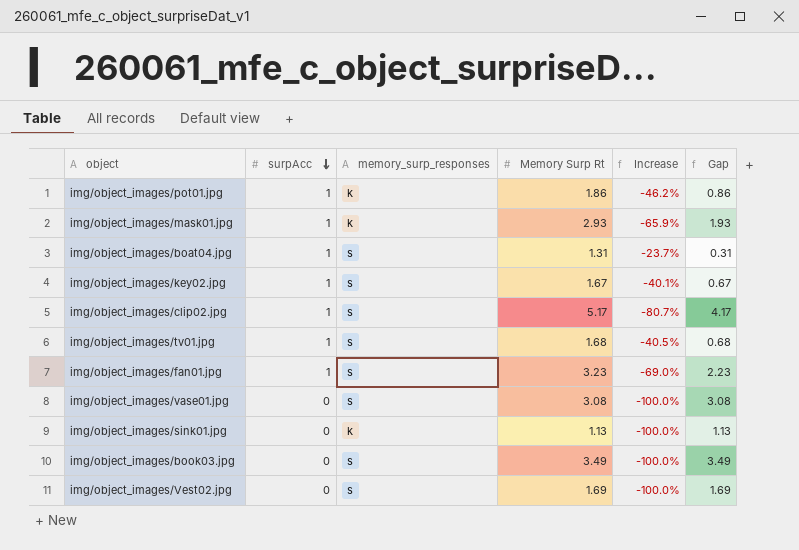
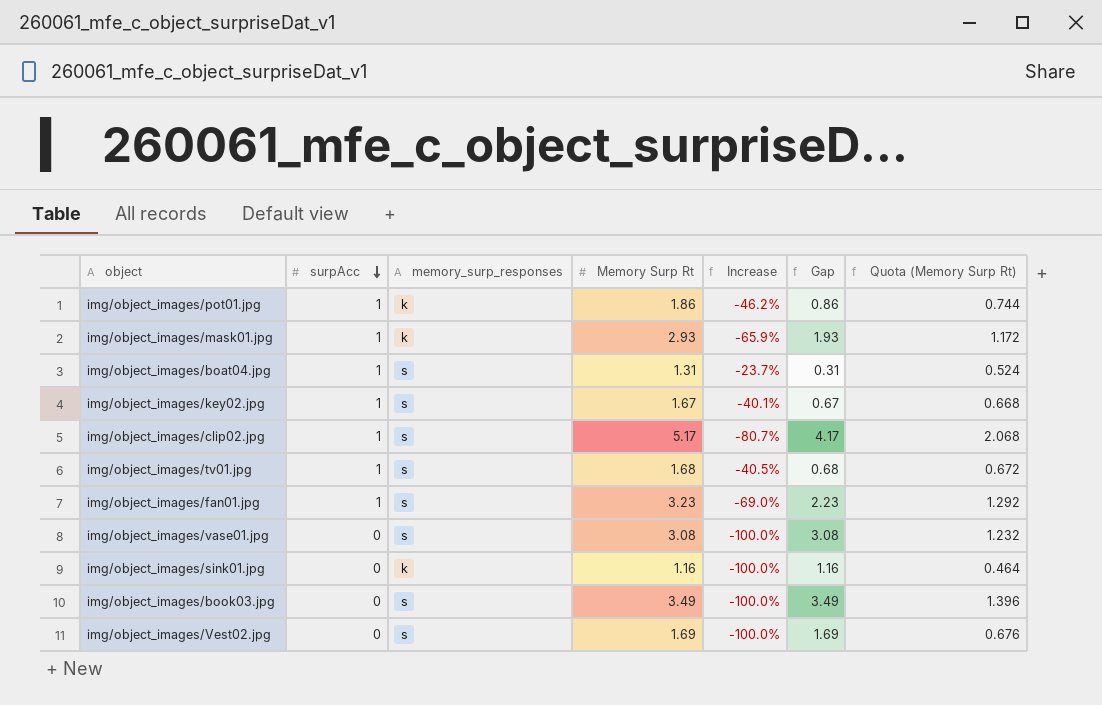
column Quota (Memory Surp Rt) | formula: none -> [Memory Surp Rt] * 0.4
img/object_images/sink01.jpg | Memory Surp Rt: 1.13 -> 1.16
img/object_images/sink01.jpg | Gap: 1.13 -> 1.16

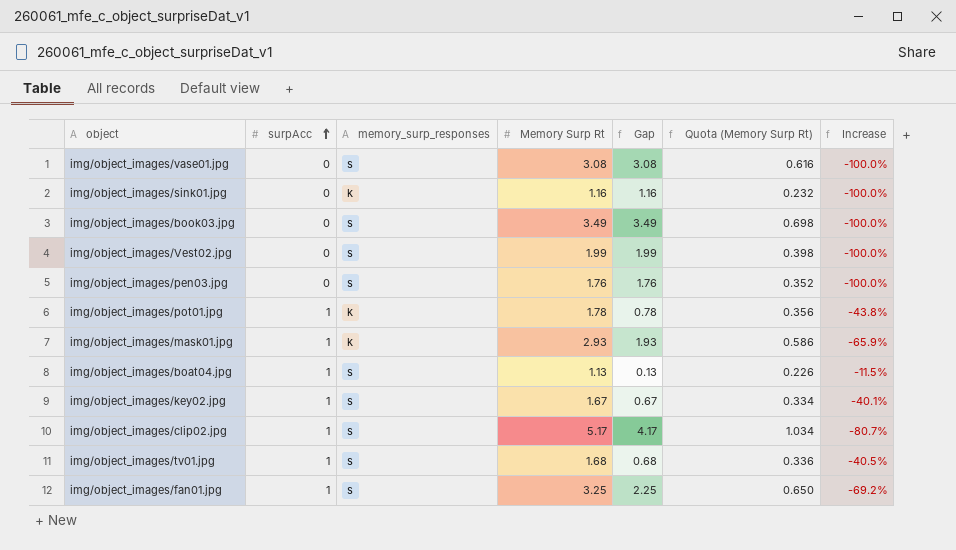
row order: surpAcc descending -> surpAcc ascending
column Quota (Memory Surp Rt) | formula: [Memory Surp Rt] * 0.4 -> [Memory Surp Rt] * 0.2
column Increase | position: 5 -> 7
img/object_images/Vest02.jpg | Memory Surp Rt: 1.69 -> 1.99
img/object_images/Vest02.jpg | Gap: 1.69 -> 1.99
row img/object_images/pen03.jpg: none -> 0 | s | 1.76 | 1.76 | 0.352 | -100.0%
img/object_images/pot01.jpg | Memory Surp Rt: 1.86 -> 1.78
img/object_images/pot01.jpg | Gap: 0.86 -> 0.78
img/object_images/pot01.jpg | Increase: -46.2% -> -43.8%
img/object_images/boat04.jpg | Memory Surp Rt: 1.31 -> 1.13
img/object_images/boat04.jpg | Gap: 0.31 -> 0.13
img/object_images/boat04.jpg | Increase: -23.7% -> -11.5%
img/object_images/fan01.jpg | Memory Surp Rt: 3.23 -> 3.25
img/object_images/fan01.jpg | Gap: 2.23 -> 2.25
img/object_images/fan01.jpg | Increase: -69.0% -> -69.2%

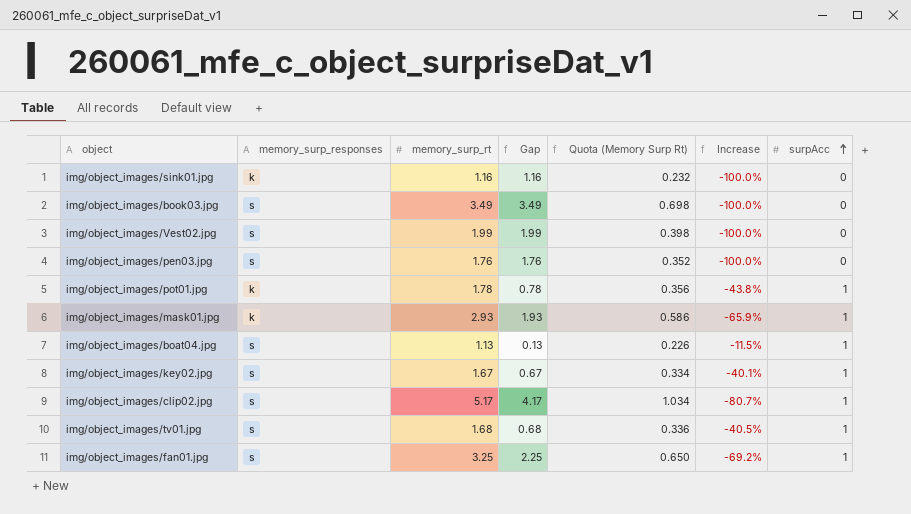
column name: Memory Surp Rt -> memory_surp_rt
column surpAcc | position: 2 -> 7
row img/object_images/vase01.jpg: 0 | s | 3.08 | 3.08 | 0.616 | -100.0% -> none

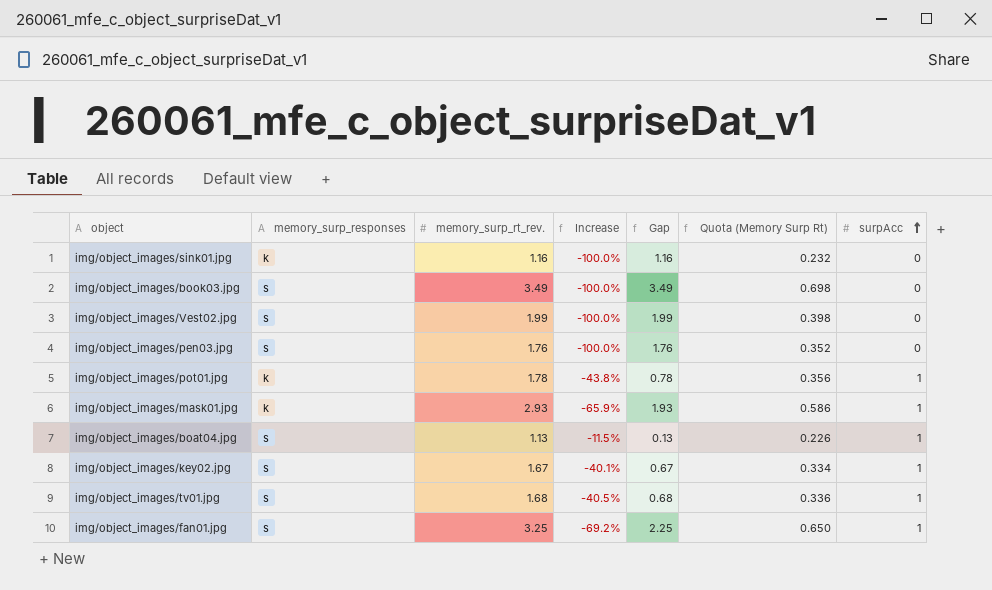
column name: memory_surp_rt -> memory_surp_rt_rev.
column Increase | position: 6 -> 4
row img/object_images/clip02.jpg: s | 5.17 | 4.17 | 1.034 | -80.7% | 1 -> none

